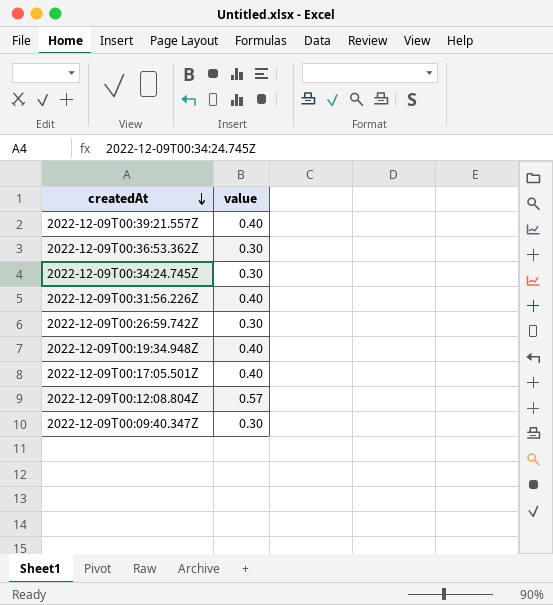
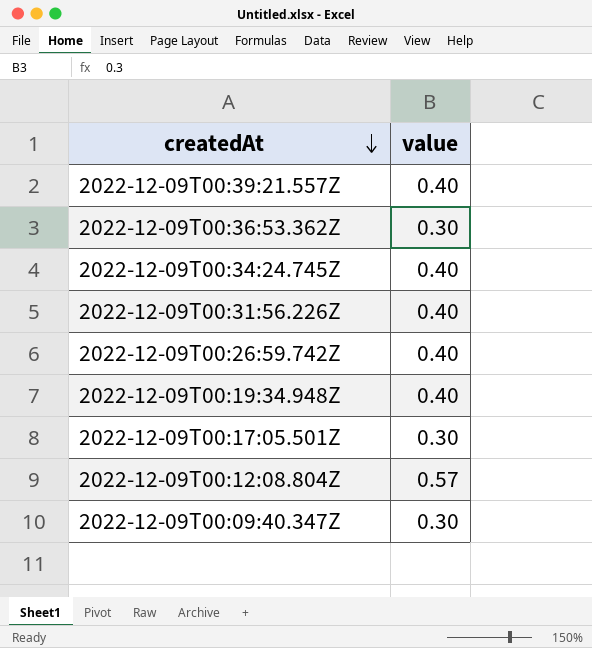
2022-12-09T00:34:24.745Z | value: 0.30 -> 0.40
2022-12-09T00:26:59.742Z | value: 0.30 -> 0.40
2022-12-09T00:17:05.501Z | value: 0.40 -> 0.30

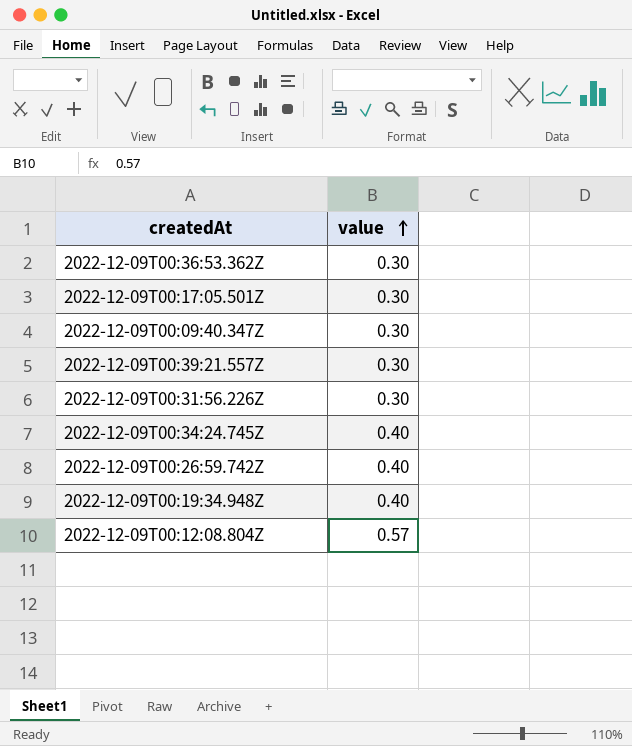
row order: createdAt descending -> value ascending
2022-12-09T00:39:21.557Z | value: 0.40 -> 0.30
2022-12-09T00:31:56.226Z | value: 0.40 -> 0.30

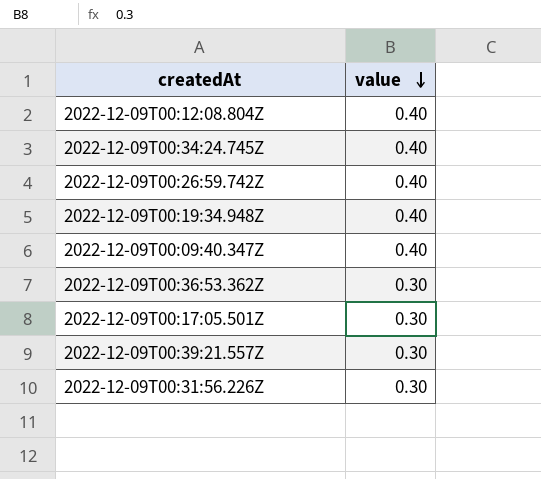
row order: value ascending -> value descending
2022-12-09T00:12:08.804Z | value: 0.57 -> 0.40
2022-12-09T00:09:40.347Z | value: 0.30 -> 0.40

